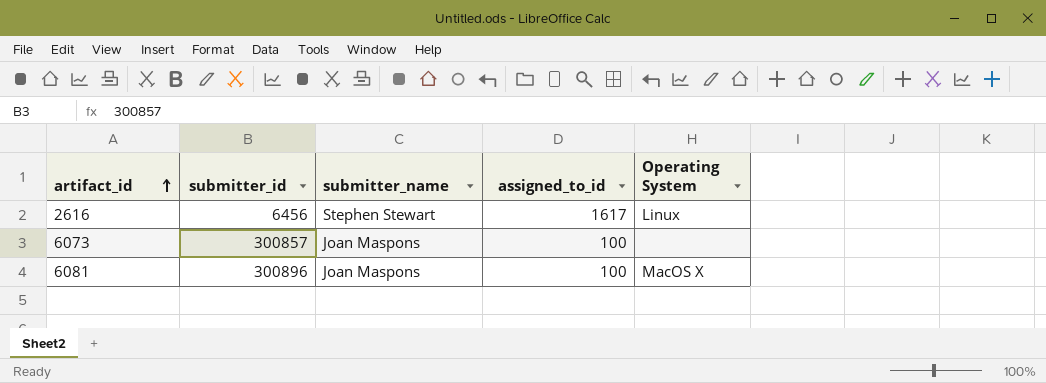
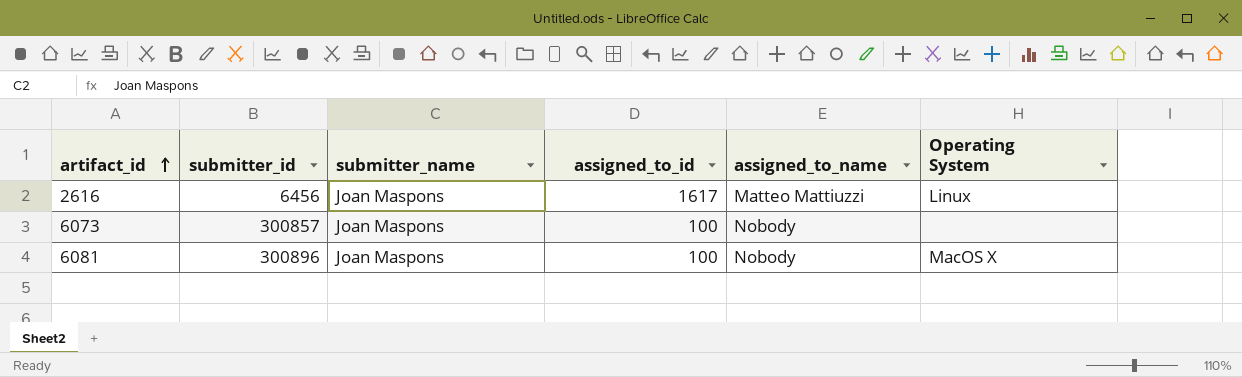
column assigned_to_name | position: none -> 5
2616 | submitter_name: Stephen Stewart -> Joan Maspons

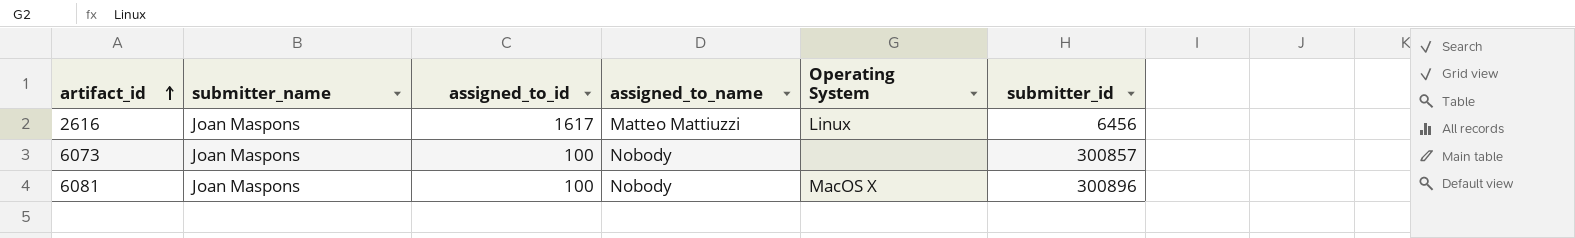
column submitter_id | position: 2 -> 6

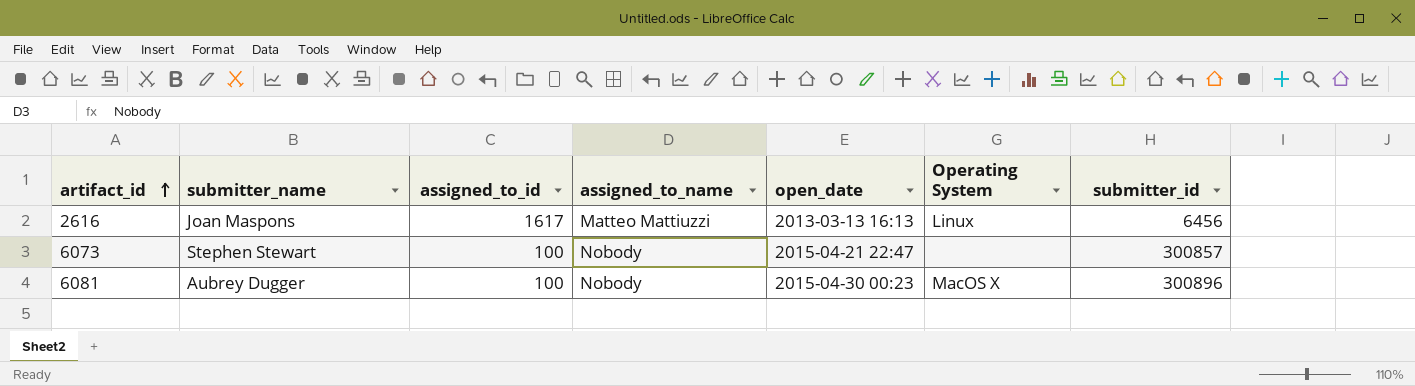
column open_date | position: none -> 5
6073 | submitter_name: Joan Maspons -> Stephen Stewart
6081 | submitter_name: Joan Maspons -> Aubrey Dugger

